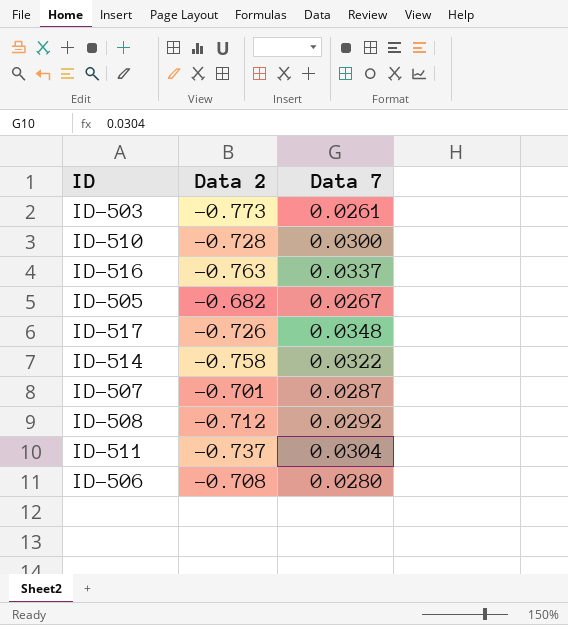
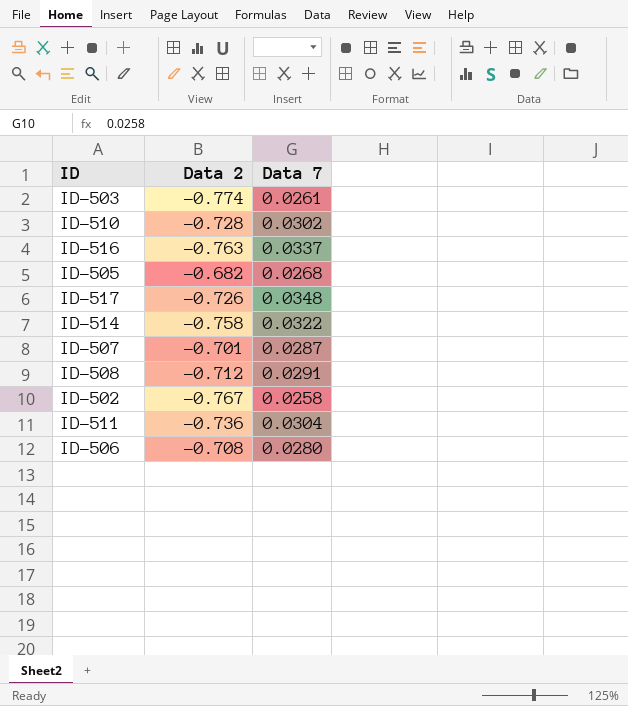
ID-503 | Data 2: -0.773 -> -0.774
ID-510 | Data 7: 0.0300 -> 0.0302
ID-505 | Data 7: 0.0267 -> 0.0268
ID-508 | Data 7: 0.0292 -> 0.0291
row ID-502: none -> -0.767 | 0.0258
ID-511 | Data 2: -0.737 -> -0.736

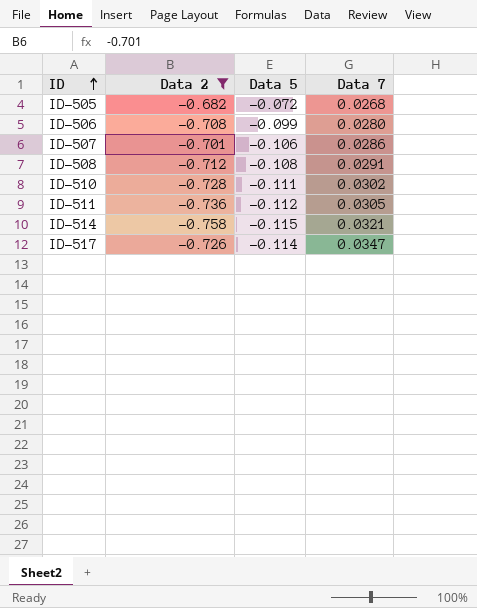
filter: none -> Data 2 >= -0.758
row order: none -> ID ascending
column Data 5 | position: none -> 3
ID-507 | Data 7: 0.0287 -> 0.0286
ID-511 | Data 7: 0.0304 -> 0.0305
ID-514 | Data 7: 0.0322 -> 0.0321
ID-517 | Data 7: 0.0348 -> 0.0347

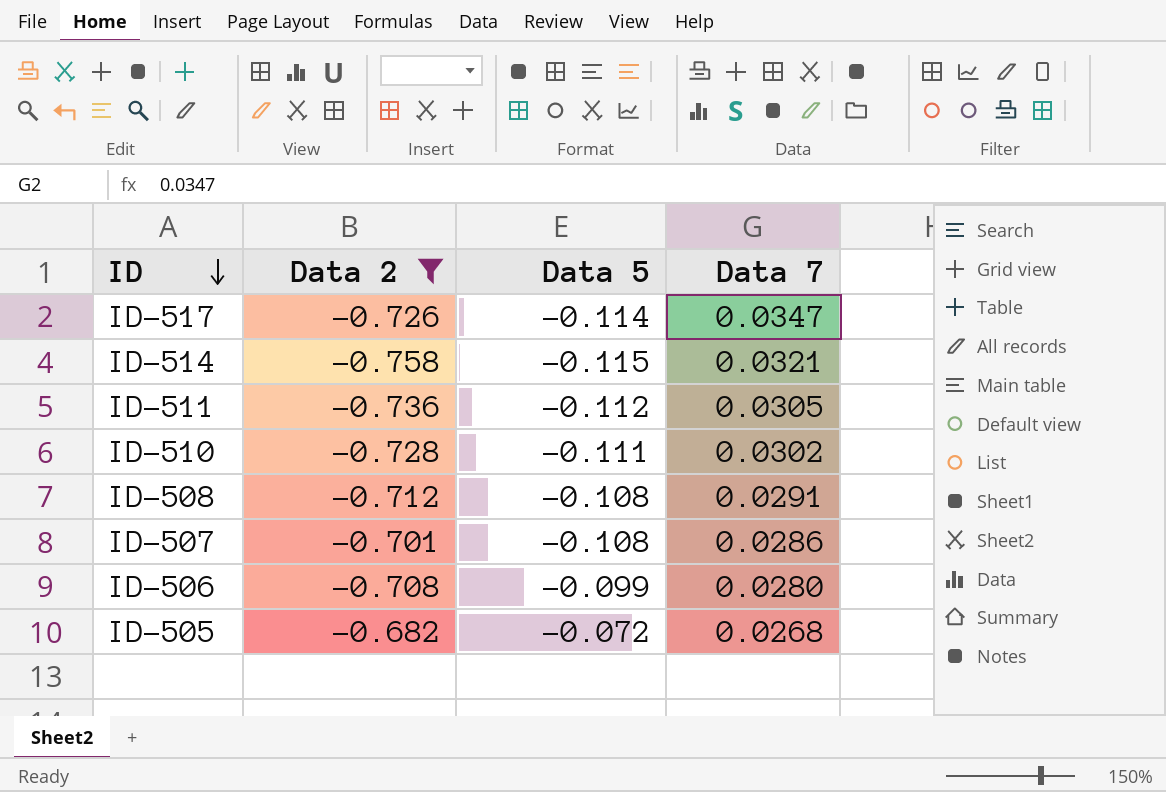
row order: ID ascending -> ID descending
ID-507 | Data 5: -0.106 -> -0.108

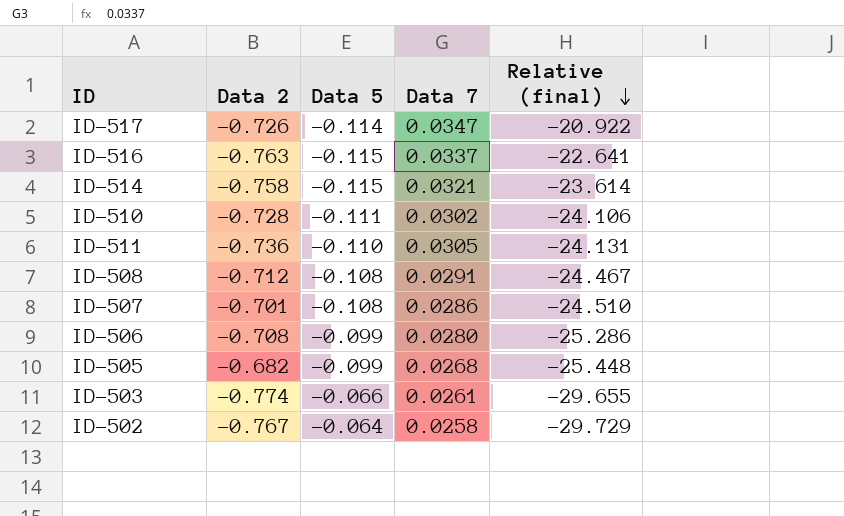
filter: Data 2 >= -0.758 -> none
row order: ID descending -> Relative (final) descending
column Relative (final) | formula: none -> [Data 2] / [Data 7]
ID-511 | Data 5: -0.112 -> -0.110
ID-505 | Data 5: -0.072 -> -0.099

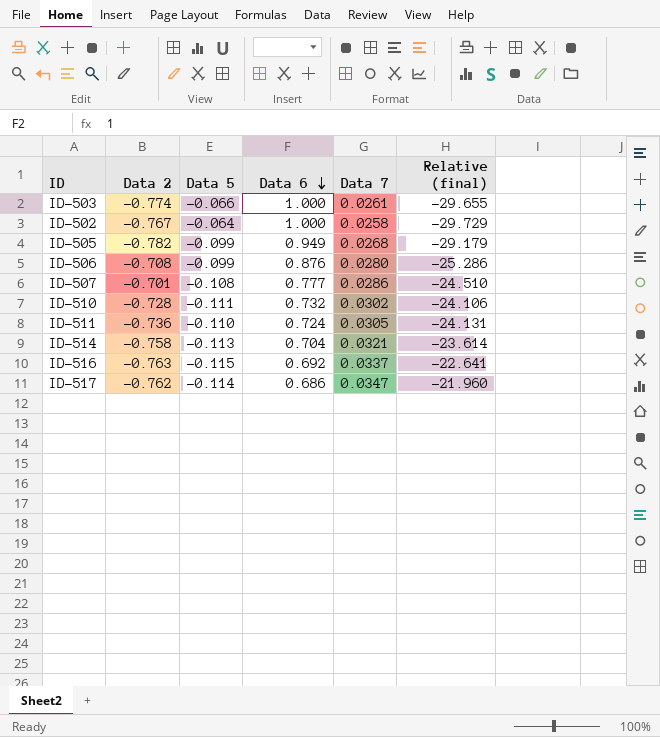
row order: Relative (final) descending -> Data 6 descending
column Data 6 | position: none -> 4
row ID-508: -0.712 | -0.108 | 0.0291 | -24.467 -> none
ID-505 | Data 2: -0.682 -> -0.782
ID-505 | Relative (final): -25.448 -> -29.179
ID-514 | Data 5: -0.115 -> -0.113
ID-517 | Data 2: -0.726 -> -0.762
ID-517 | Relative (final): -20.922 -> -21.960

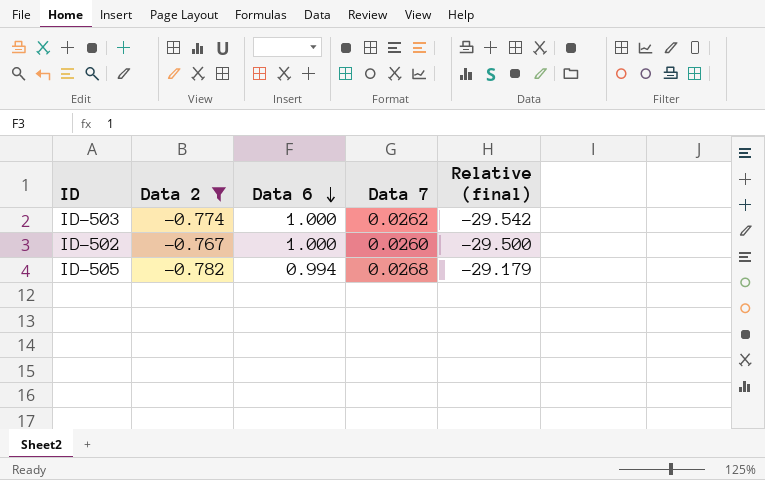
filter: none -> Data 2 <= -0.767
column Data 5 | position: 3 -> none
ID-503 | Data 7: 0.0261 -> 0.0262
ID-503 | Relative (final): -29.655 -> -29.542
ID-502 | Data 7: 0.0258 -> 0.0260
ID-502 | Relative (final): -29.729 -> -29.500
ID-505 | Data 6: 0.949 -> 0.994

